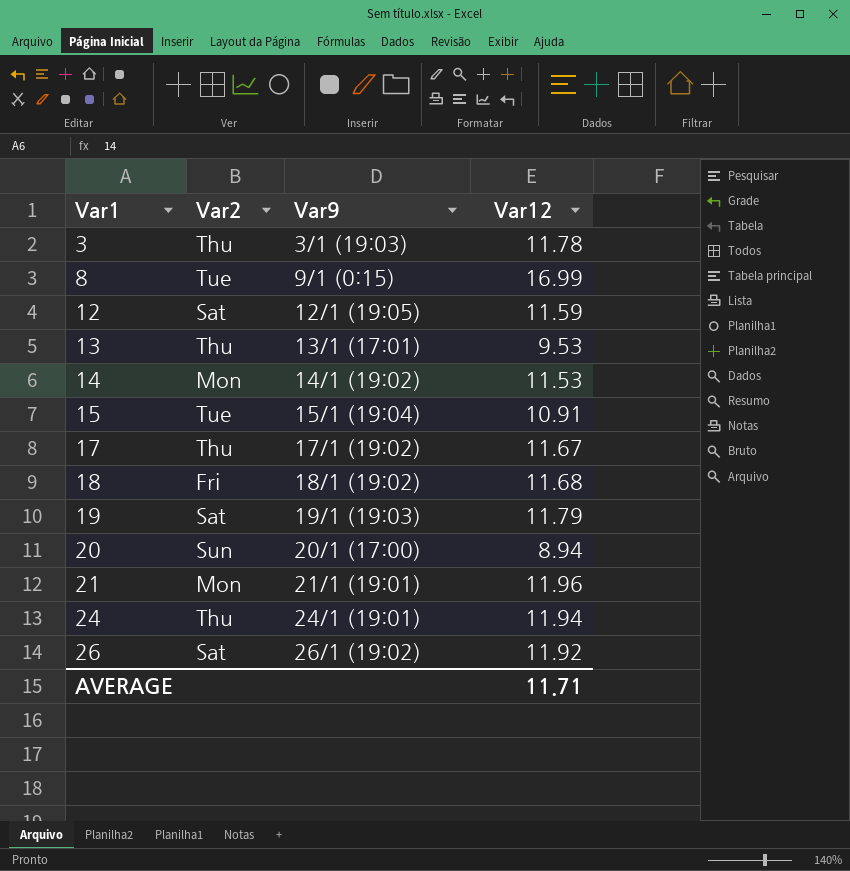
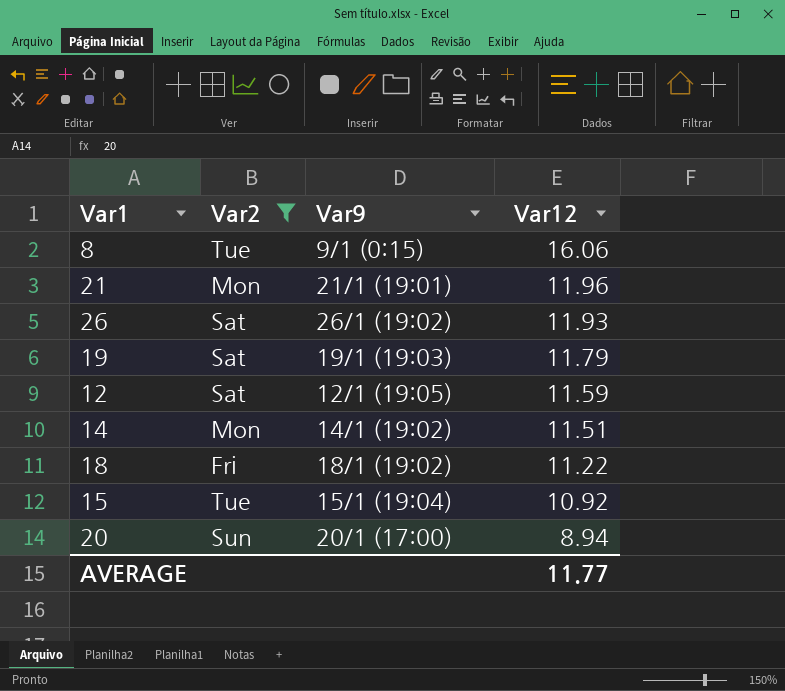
filter: none -> Var2 != Thu
row order: Var1 ascending -> Var12 descending
8 | Var12: 16.99 -> 16.06
26 | Var12: 11.92 -> 11.93
14 | Var12: 11.53 -> 11.51
18 | Var12: 11.68 -> 11.22
15 | Var12: 10.91 -> 10.92
AVERAGE | Var12: 11.71 -> 11.77

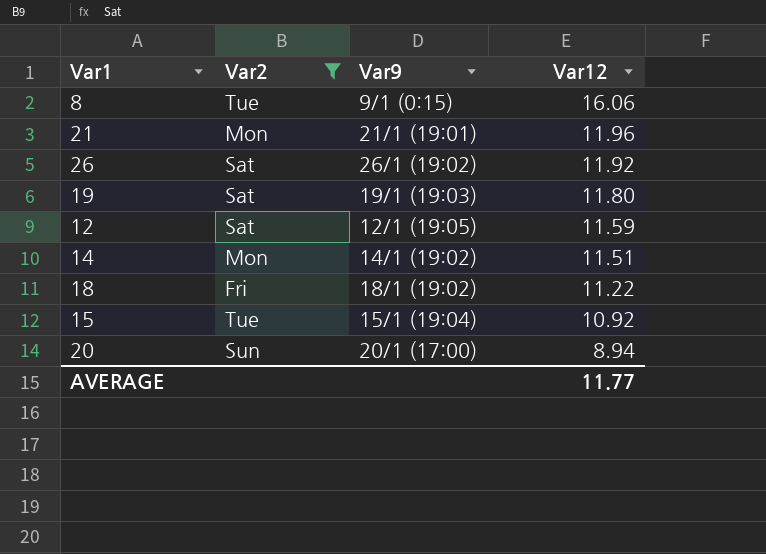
26 | Var12: 11.93 -> 11.92
19 | Var12: 11.79 -> 11.80

